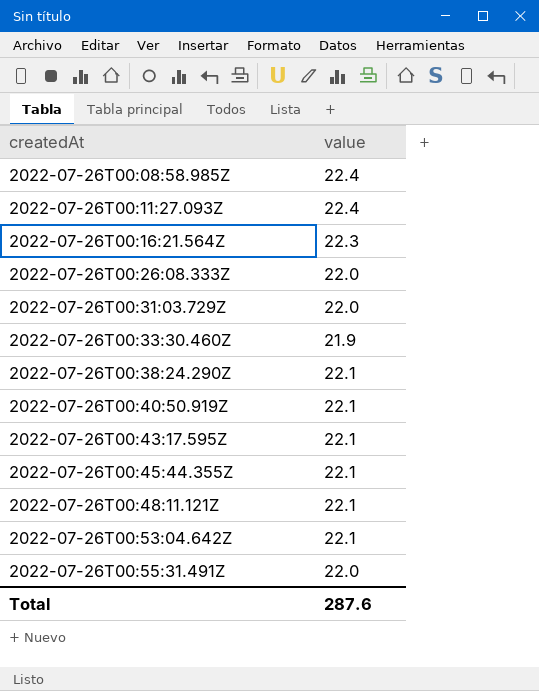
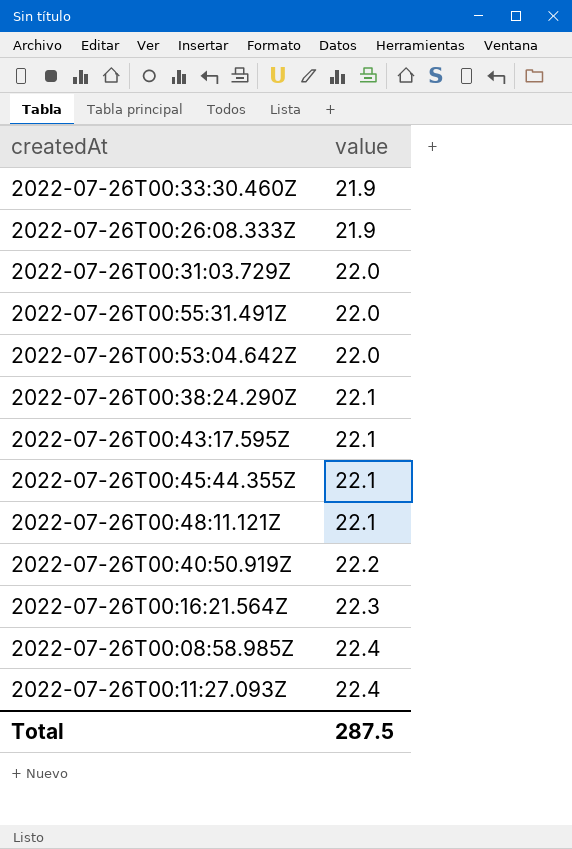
row order: createdAt ascending -> value ascending
2022-07-26T00:26:08.333Z | value: 22.0 -> 21.9
2022-07-26T00:53:04.642Z | value: 22.1 -> 22.0
2022-07-26T00:40:50.919Z | value: 22.1 -> 22.2
Total | value: 287.6 -> 287.5

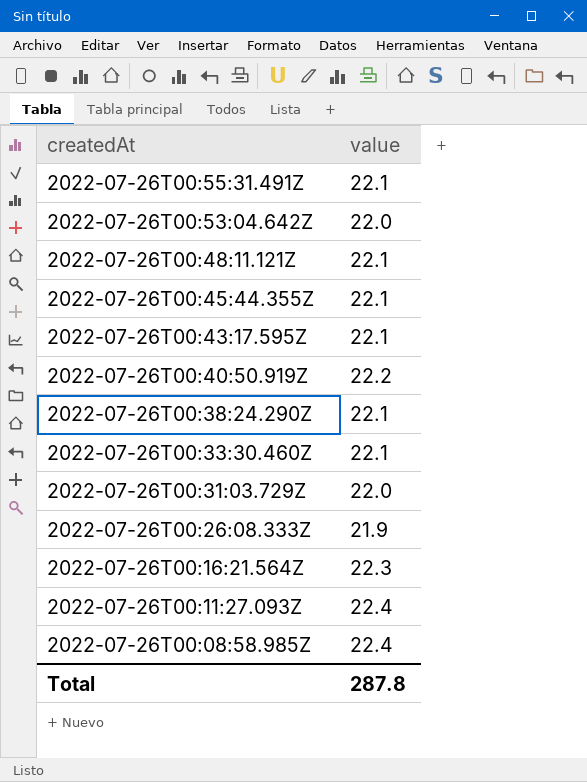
row order: value ascending -> createdAt descending
2022-07-26T00:55:31.491Z | value: 22.0 -> 22.1
2022-07-26T00:33:30.460Z | value: 21.9 -> 22.1
Total | value: 287.5 -> 287.8

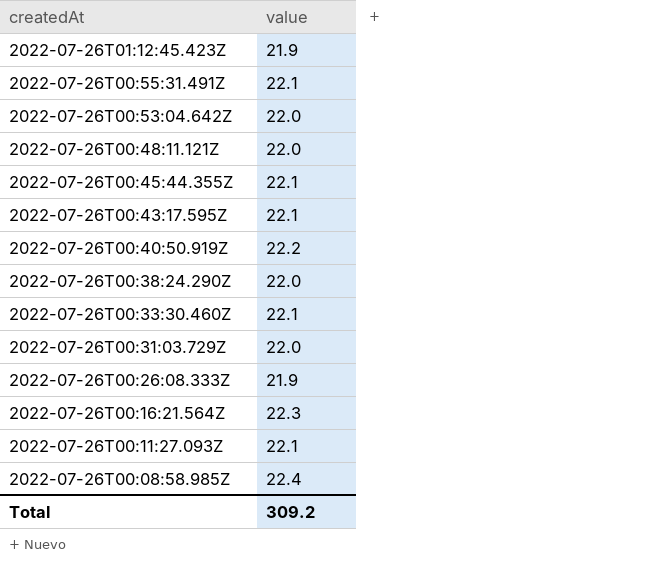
row 2022-07-26T01:12:45.423Z: none -> 21.9
2022-07-26T00:48:11.121Z | value: 22.1 -> 22.0
2022-07-26T00:38:24.290Z | value: 22.1 -> 22.0
2022-07-26T00:11:27.093Z | value: 22.4 -> 22.1
Total | value: 287.8 -> 309.2

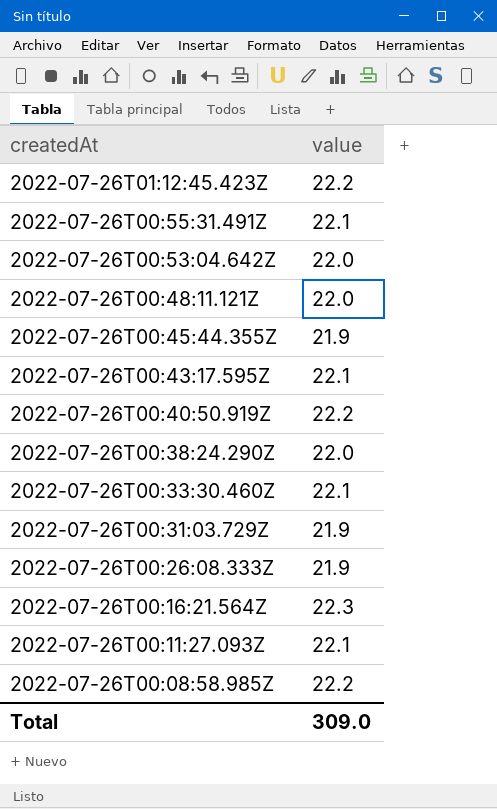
2022-07-26T01:12:45.423Z | value: 21.9 -> 22.2
2022-07-26T00:45:44.355Z | value: 22.1 -> 21.9
2022-07-26T00:31:03.729Z | value: 22.0 -> 21.9
2022-07-26T00:08:58.985Z | value: 22.4 -> 22.2
Total | value: 309.2 -> 309.0

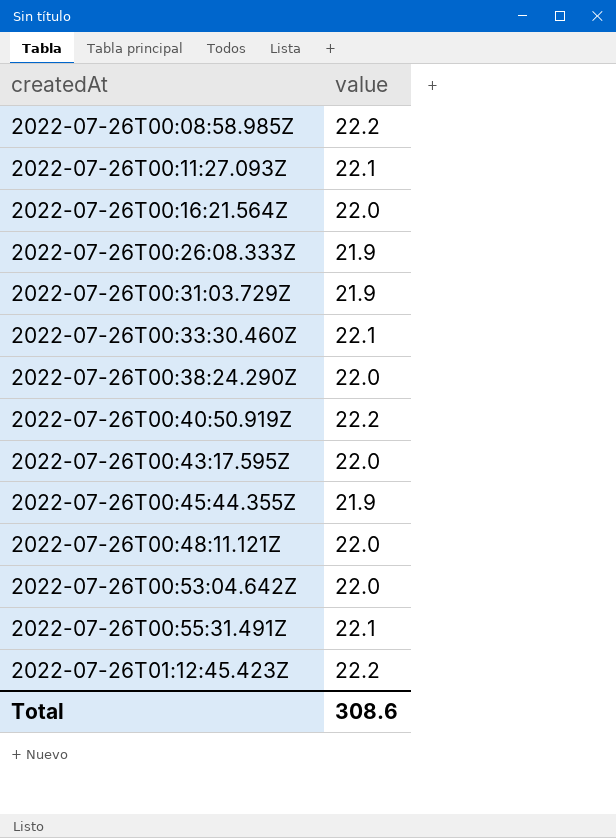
row order: createdAt descending -> createdAt ascending
2022-07-26T00:16:21.564Z | value: 22.3 -> 22.0
2022-07-26T00:43:17.595Z | value: 22.1 -> 22.0
Total | value: 309.0 -> 308.6

